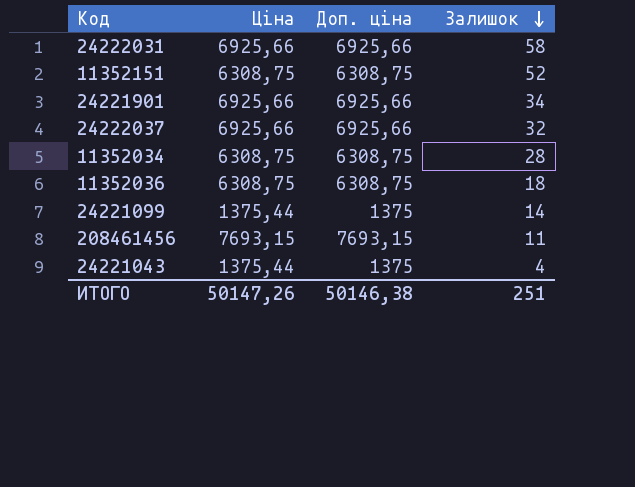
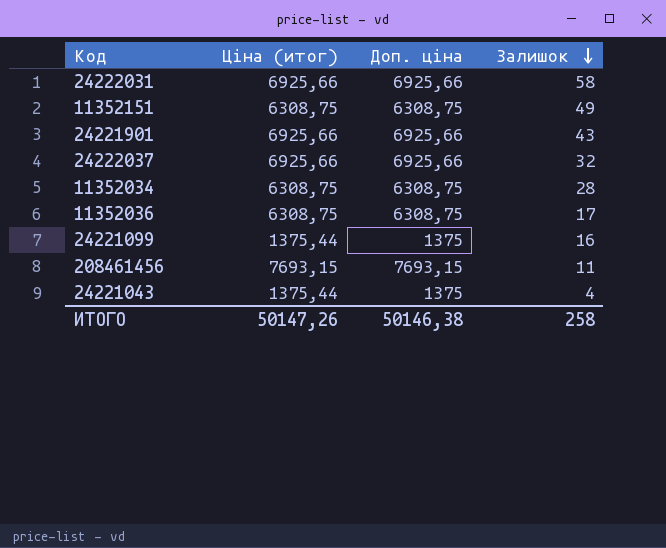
column name: Ціна -> Ціна (итог)
11352151 | Залишок: 52 -> 49
24221901 | Залишок: 34 -> 43
11352036 | Залишок: 18 -> 17
24221099 | Залишок: 14 -> 16
ИТОГО | Залишок: 251 -> 258

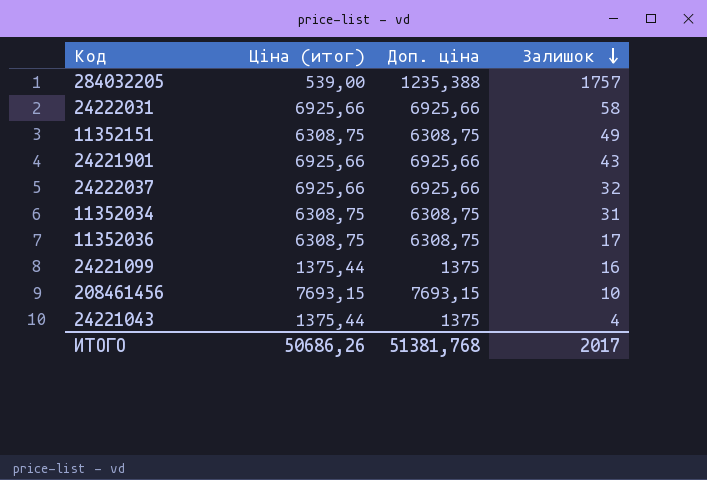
row 284032205: none -> 539,00 | 1235,388 | 1757
11352034 | Залишок: 28 -> 31
208461456 | Залишок: 11 -> 10
ИТОГО | Ціна (итог): 50147,26 -> 50686,26
ИТОГО | Доп. ціна: 50146,38 -> 51381,768
ИТОГО | Залишок: 258 -> 2017

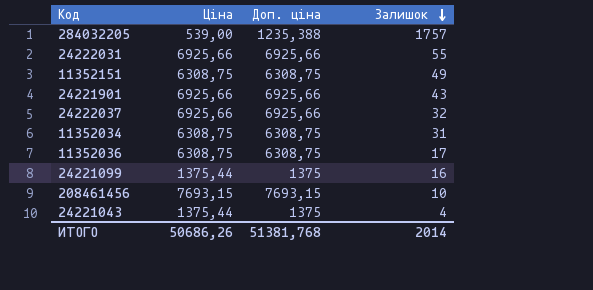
column name: Ціна (итог) -> Ціна
24222031 | Залишок: 58 -> 55
ИТОГО | Залишок: 2017 -> 2014

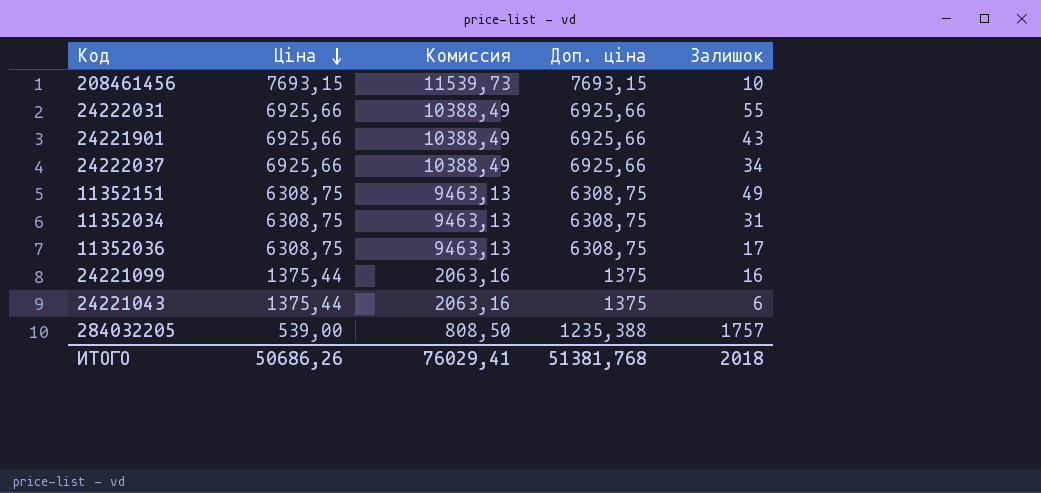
row order: Залишок descending -> Ціна descending
column Комиссия | formula: none -> [Ціна] * 1,5
24222037 | Залишок: 32 -> 34
24221043 | Залишок: 4 -> 6
ИТОГО | Залишок: 2014 -> 2018

